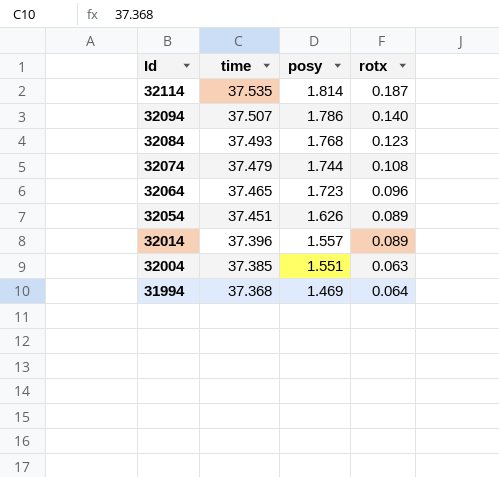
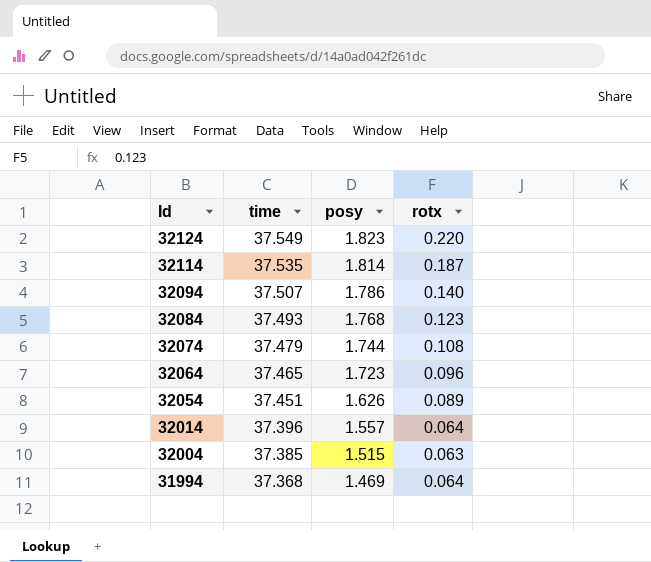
row 32124: none -> 37.549 | 1.823 | 0.220
32014 | rotx: 0.089 -> 0.064
32004 | posy: 1.551 -> 1.515

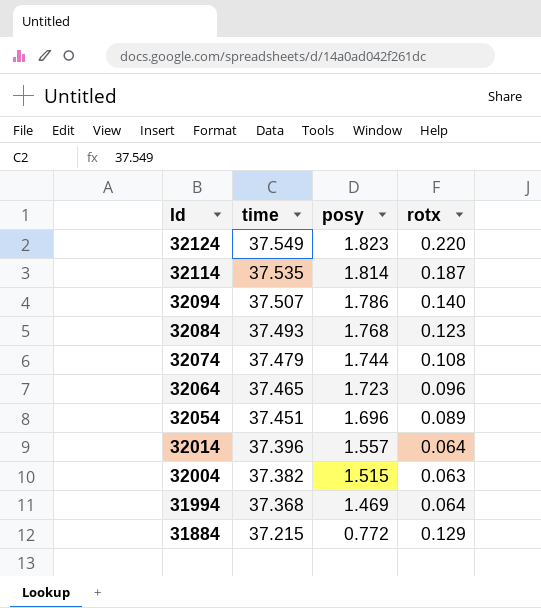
32054 | posy: 1.626 -> 1.696
32004 | time: 37.385 -> 37.382
row 31884: none -> 37.215 | 0.772 | 0.129

